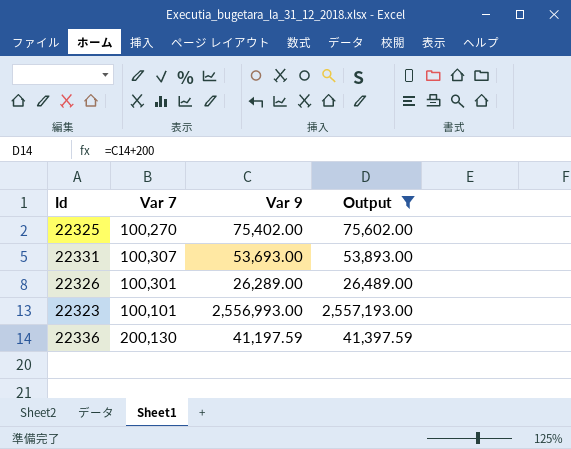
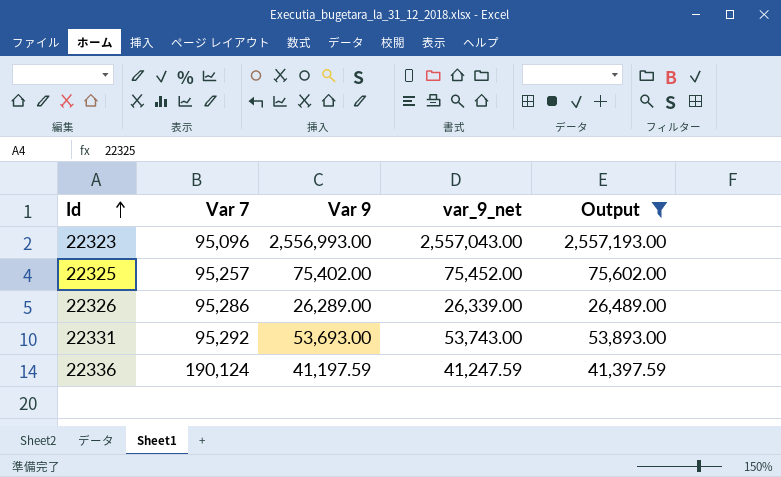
row order: none -> Id ascending
column var_9_net | formula: none -> [Var 9] + 50
22323 | Var 7: 100,101 -> 95,096
22325 | Var 7: 100,270 -> 95,257
22326 | Var 7: 100,301 -> 95,286
22331 | Var 7: 100,307 -> 95,292
22336 | Var 7: 200,130 -> 190,124

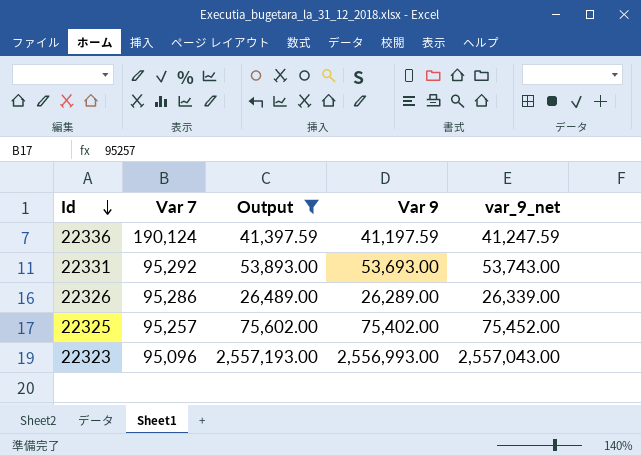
row order: Id ascending -> Id descending
column Output | position: 5 -> 3

